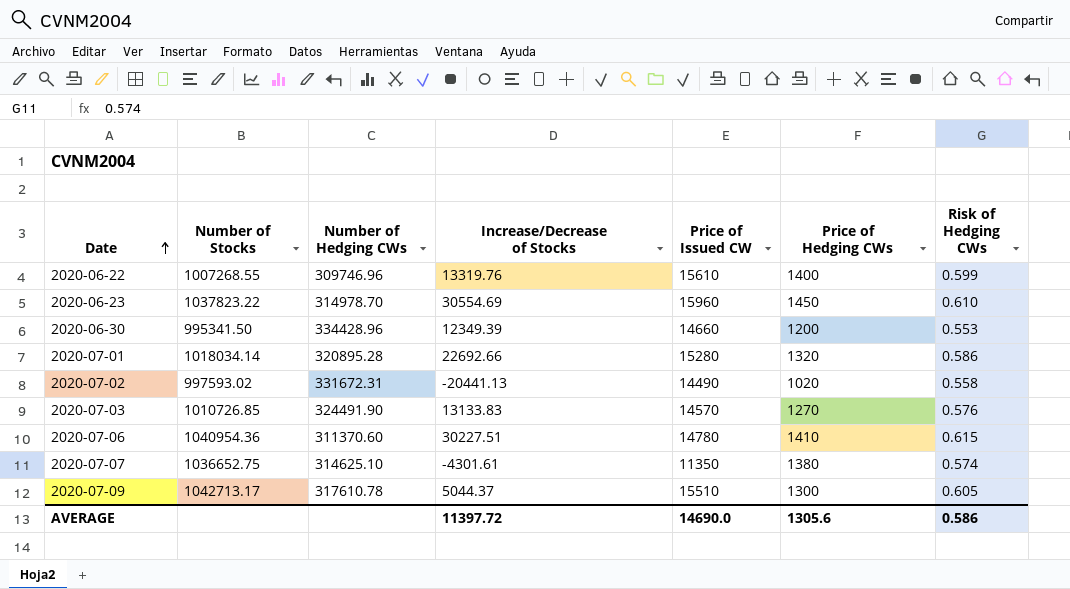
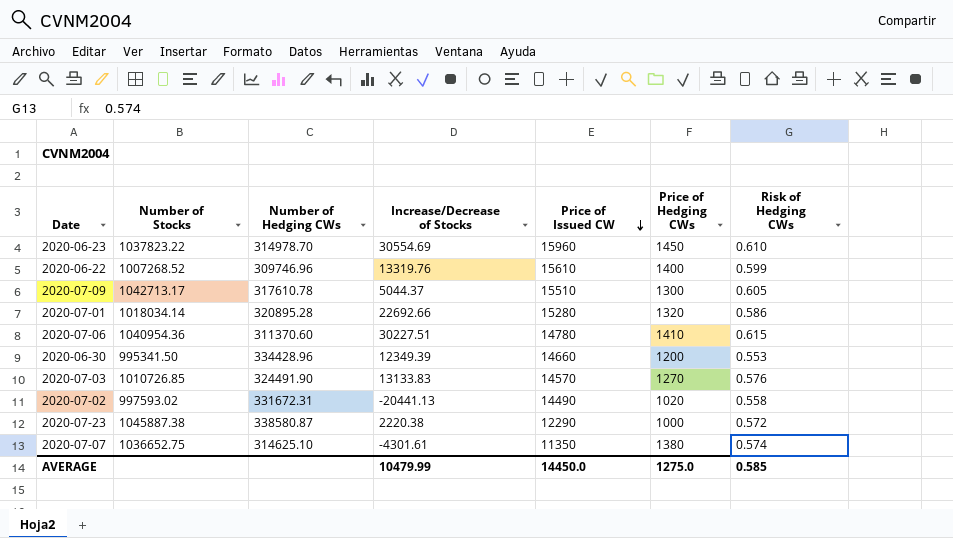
row order: Date ascending -> Price of Issued CW descending
2020-06-22 | Number of Stocks: 1007268.55 -> 1007268.52
row 2020-07-23: none -> 1045887.38 | 338580.87 | 2220.38 | 12290 | 1000 | 0.572
AVERAGE | Increase/Decrease of Stocks: 11397.72 -> 10479.99
AVERAGE | Price of Issued CW: 14690.0 -> 14450.0
AVERAGE | Price of Hedging CWs: 1305.6 -> 1275.0
AVERAGE | Risk of Hedging CWs: 0.586 -> 0.585

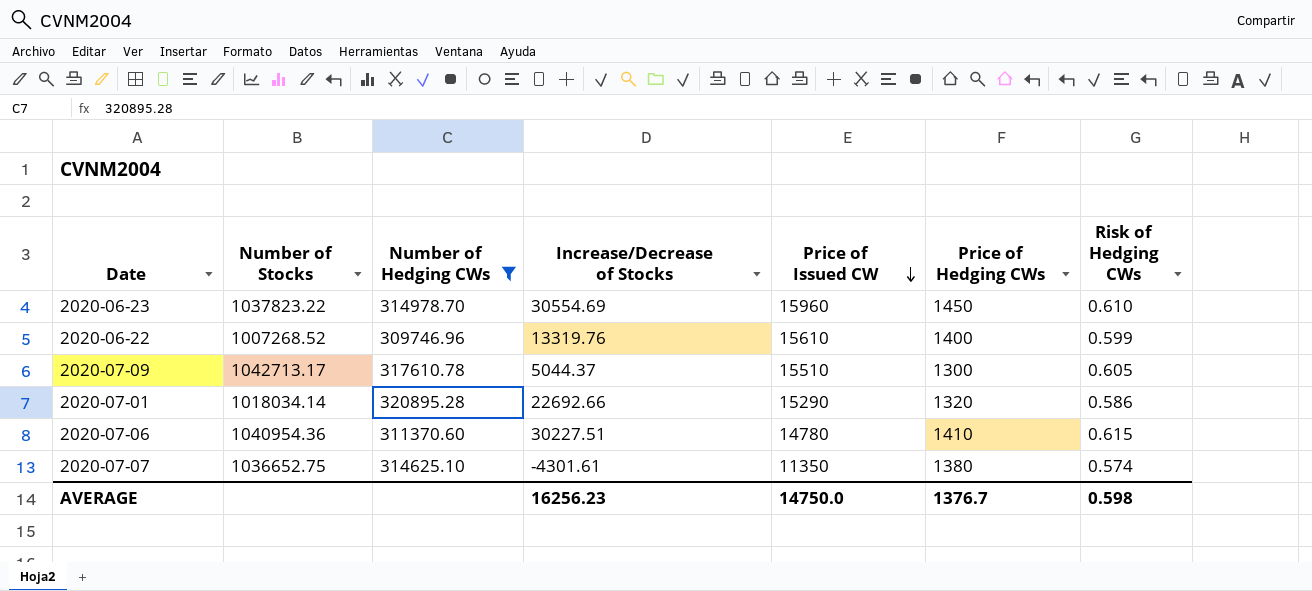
filter: none -> Number of Hedging CWs <= 320895.28
2020-07-01 | Price of Issued CW: 15280 -> 15290
AVERAGE | Increase/Decrease of Stocks: 10479.99 -> 16256.23
AVERAGE | Price of Issued CW: 14450.0 -> 14750.0
AVERAGE | Price of Hedging CWs: 1275.0 -> 1376.7
AVERAGE | Risk of Hedging CWs: 0.585 -> 0.598

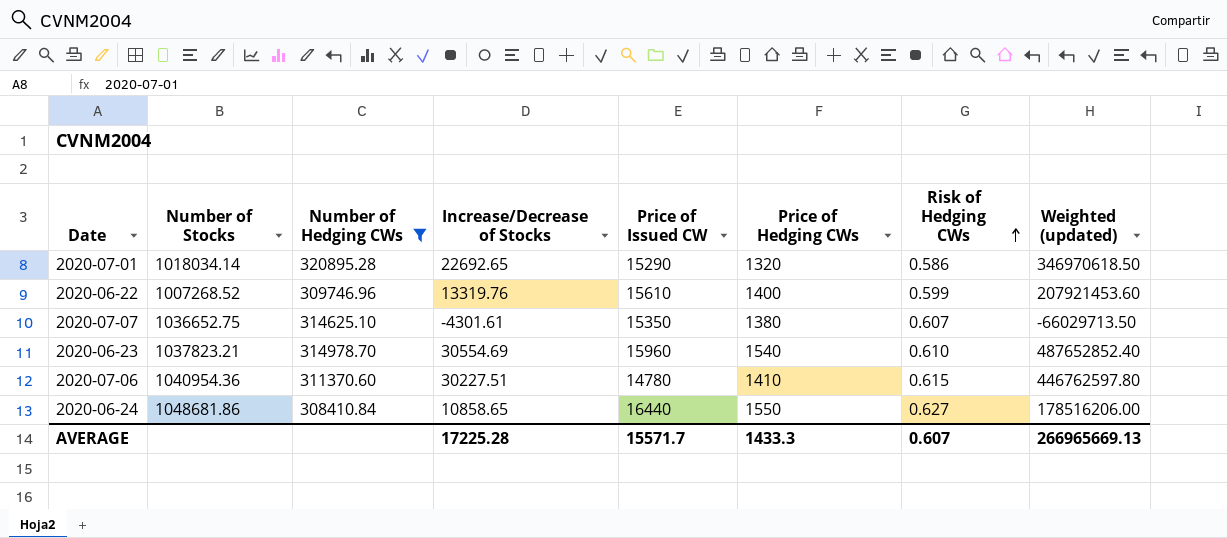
row order: Price of Issued CW descending -> Risk of Hedging CWs ascending
column Weighted (updated) | formula: none -> [Increase/Decrease of Stocks] * [Price of Issued CW]
row 2020-07-09: 1042713.17 | 317610.78 | 5044.37 | 15510 | 1300 | 0.605 -> none
2020-07-01 | Increase/Decrease of Stocks: 22692.66 -> 22692.65
2020-07-07 | Price of Issued CW: 11350 -> 15350
2020-07-07 | Risk of Hedging CWs: 0.574 -> 0.607
2020-06-23 | Number of Stocks: 1037823.22 -> 1037823.21
2020-06-23 | Price of Hedging CWs: 1450 -> 1540
row 2020-06-24: none -> 1048681.86 | 308410.84 | 10858.65 | 16440 | 1550 | 0.627 | 178516206.00
AVERAGE | Increase/Decrease of Stocks: 16256.23 -> 17225.28
AVERAGE | Price of Issued CW: 14750.0 -> 15571.7
AVERAGE | Price of Hedging CWs: 1376.7 -> 1433.3
AVERAGE | Risk of Hedging CWs: 0.598 -> 0.607

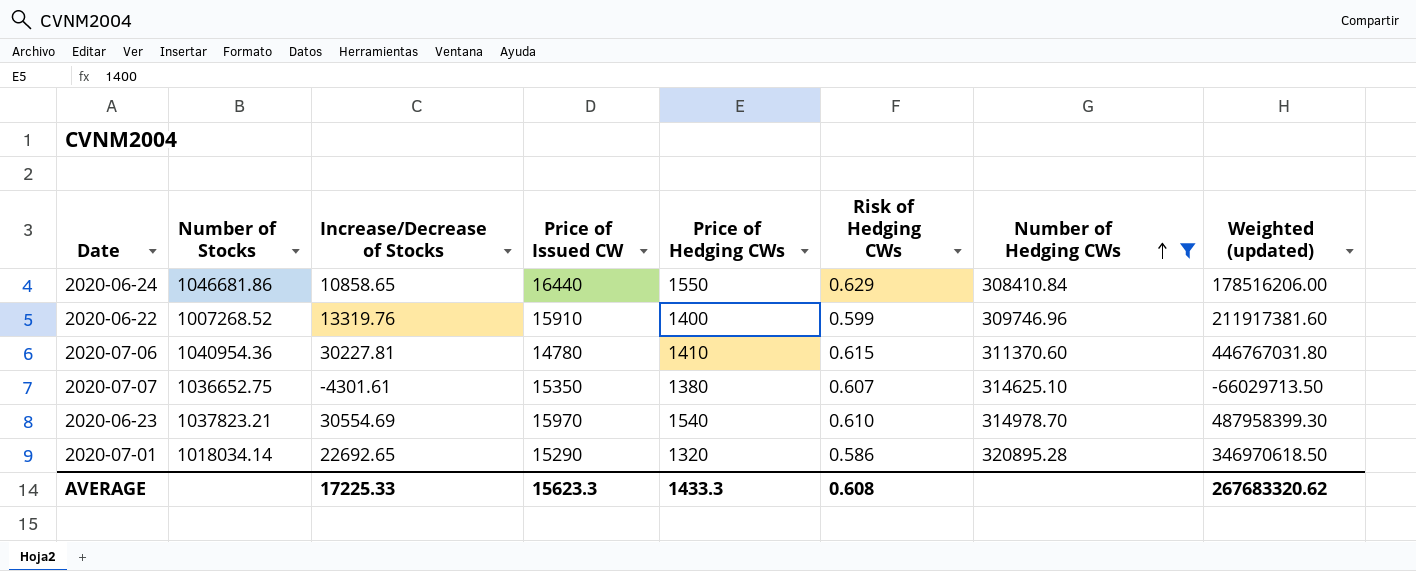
row order: Risk of Hedging CWs ascending -> Number of Hedging CWs ascending
column Number of Hedging CWs | position: 3 -> 7
2020-06-24 | Number of Stocks: 1048681.86 -> 1046681.86
2020-06-24 | Risk of Hedging CWs: 0.627 -> 0.629
2020-06-22 | Price of Issued CW: 15610 -> 15910
2020-06-22 | Weighted (updated): 207921453.60 -> 211917381.60
2020-07-06 | Increase/Decrease of Stocks: 30227.51 -> 30227.81
2020-07-06 | Weighted (updated): 446762597.80 -> 446767031.80
2020-06-23 | Price of Issued CW: 15960 -> 15970
2020-06-23 | Weighted (updated): 487652852.40 -> 487958399.30
AVERAGE | Increase/Decrease of Stocks: 17225.28 -> 17225.33
AVERAGE | Price of Issued CW: 15571.7 -> 15623.3
AVERAGE | Risk of Hedging CWs: 0.607 -> 0.608
AVERAGE | Weighted (updated): 266965669.13 -> 267683320.62

